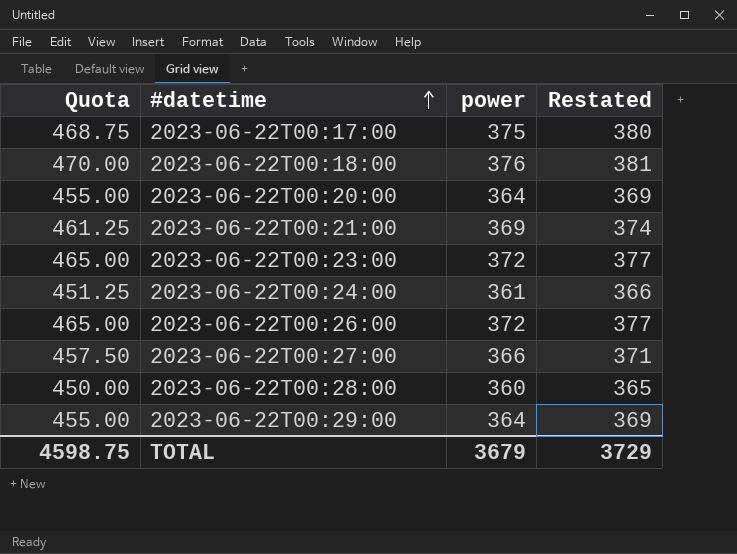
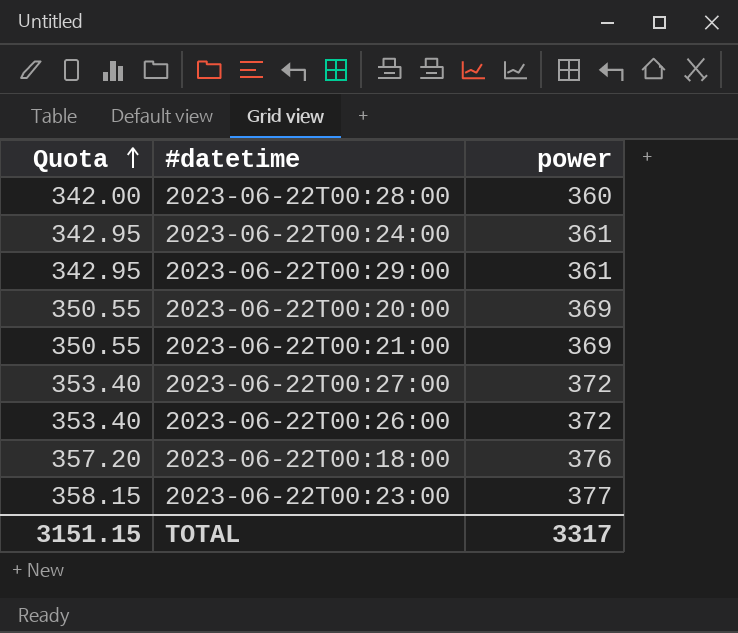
row order: #datetime ascending -> Quota ascending
column Restated | formula: [power] + 5 -> none
column Quota | formula: [power] * 1.25 -> [power] * 0.95
row 2023-06-22T00:17:00: 468.75 | 375 | 380 -> none
2023-06-22T00:29:00 | power: 364 -> 361
2023-06-22T00:20:00 | power: 364 -> 369
2023-06-22T00:27:00 | power: 366 -> 372
2023-06-22T00:23:00 | power: 372 -> 377
TOTAL | Quota: 4598.75 -> 3151.15
TOTAL | power: 3679 -> 3317

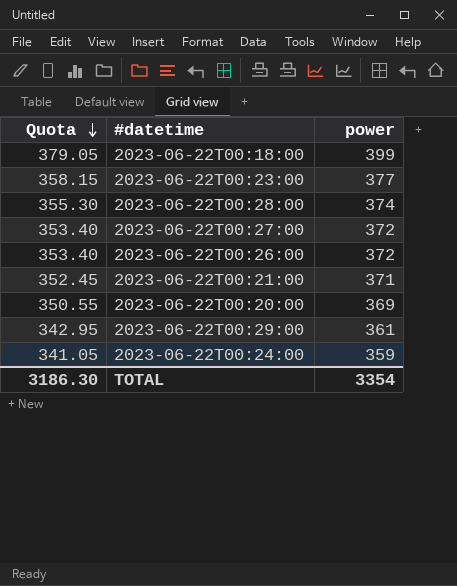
row order: Quota ascending -> Quota descending
2023-06-22T00:18:00 | Quota: 357.20 -> 379.05
2023-06-22T00:18:00 | power: 376 -> 399
2023-06-22T00:28:00 | Quota: 342.00 -> 355.30
2023-06-22T00:28:00 | power: 360 -> 374
2023-06-22T00:21:00 | Quota: 350.55 -> 352.45
2023-06-22T00:21:00 | power: 369 -> 371
2023-06-22T00:24:00 | Quota: 342.95 -> 341.05
2023-06-22T00:24:00 | power: 361 -> 359
TOTAL | Quota: 3151.15 -> 3186.30
TOTAL | power: 3317 -> 3354

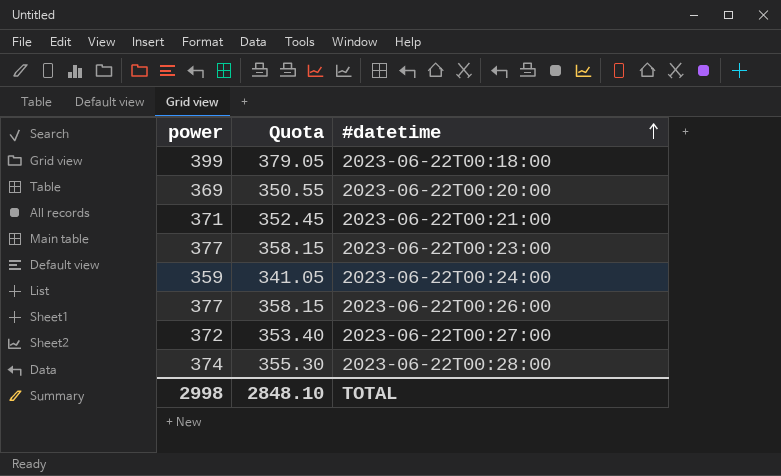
row order: Quota descending -> #datetime ascending
column power | position: 3 -> 1
row 2023-06-22T00:29:00: 342.95 | 361 -> none
2023-06-22T00:26:00 | power: 372 -> 377
2023-06-22T00:26:00 | Quota: 353.40 -> 358.15
TOTAL | power: 3354 -> 2998
TOTAL | Quota: 3186.30 -> 2848.10

